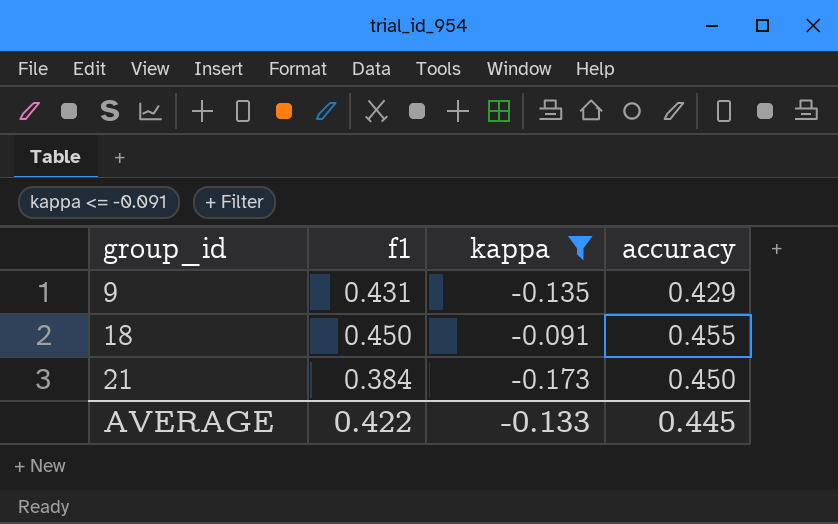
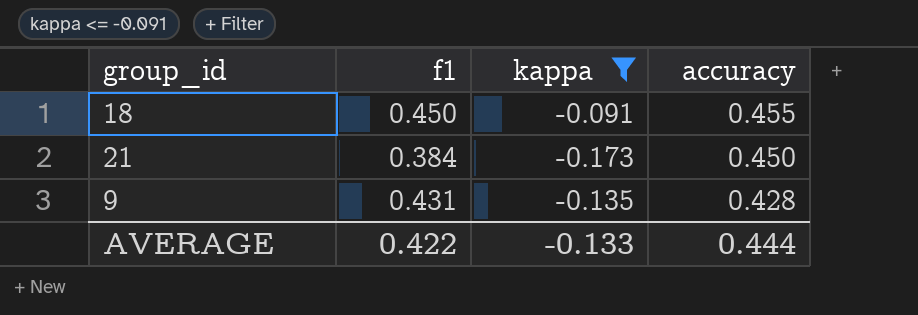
row order: group_id ascending -> accuracy descending
9 | accuracy: 0.429 -> 0.428
AVERAGE | accuracy: 0.445 -> 0.444

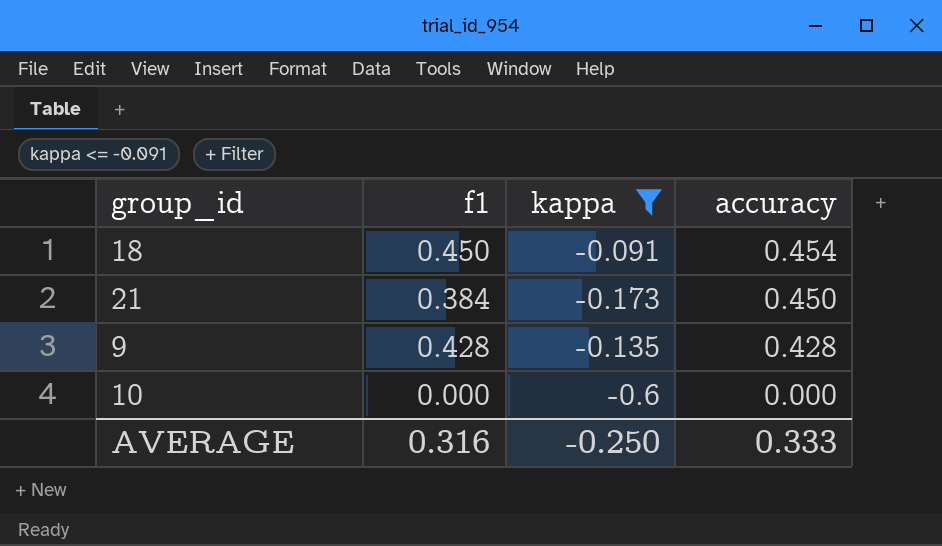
18 | accuracy: 0.455 -> 0.454
9 | f1: 0.431 -> 0.428
row 10: none -> 0.000 | -0.6 | 0.000
AVERAGE | f1: 0.422 -> 0.316
AVERAGE | kappa: -0.133 -> -0.250
AVERAGE | accuracy: 0.444 -> 0.333

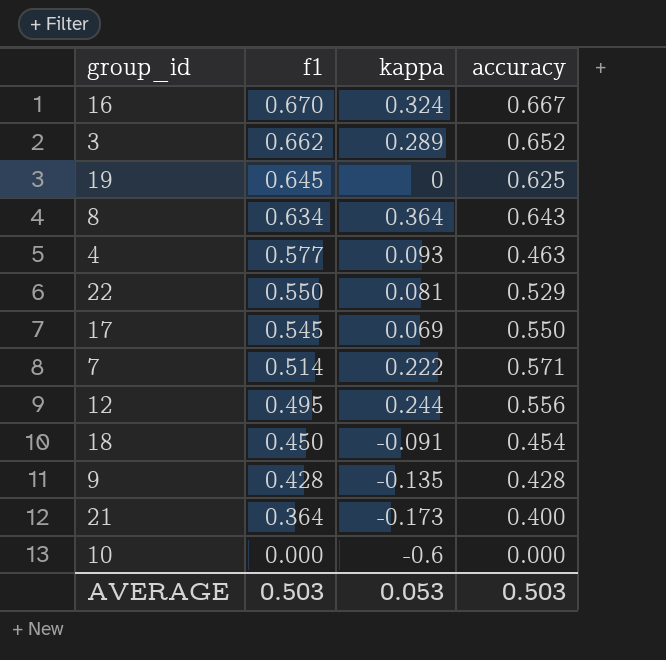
filter: kappa <= -0.091 -> none
row order: accuracy descending -> f1 descending
21 | f1: 0.384 -> 0.364
21 | accuracy: 0.450 -> 0.400
AVERAGE | f1: 0.316 -> 0.503
AVERAGE | kappa: -0.250 -> 0.053
AVERAGE | accuracy: 0.333 -> 0.503

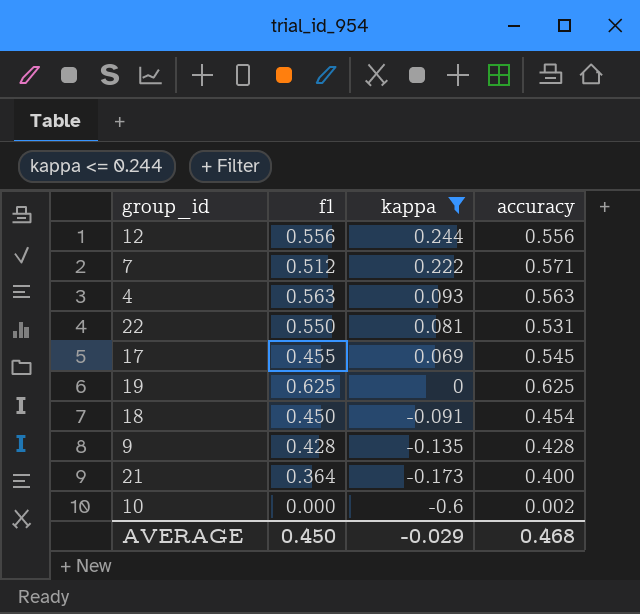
filter: none -> kappa <= 0.244
row order: f1 descending -> kappa descending
12 | f1: 0.495 -> 0.556
7 | f1: 0.514 -> 0.512
4 | f1: 0.577 -> 0.563
4 | accuracy: 0.463 -> 0.563
22 | accuracy: 0.529 -> 0.531
17 | f1: 0.545 -> 0.455
17 | accuracy: 0.550 -> 0.545
19 | f1: 0.645 -> 0.625
10 | accuracy: 0.000 -> 0.002
AVERAGE | f1: 0.503 -> 0.450
AVERAGE | kappa: 0.053 -> -0.029
AVERAGE | accuracy: 0.503 -> 0.468

